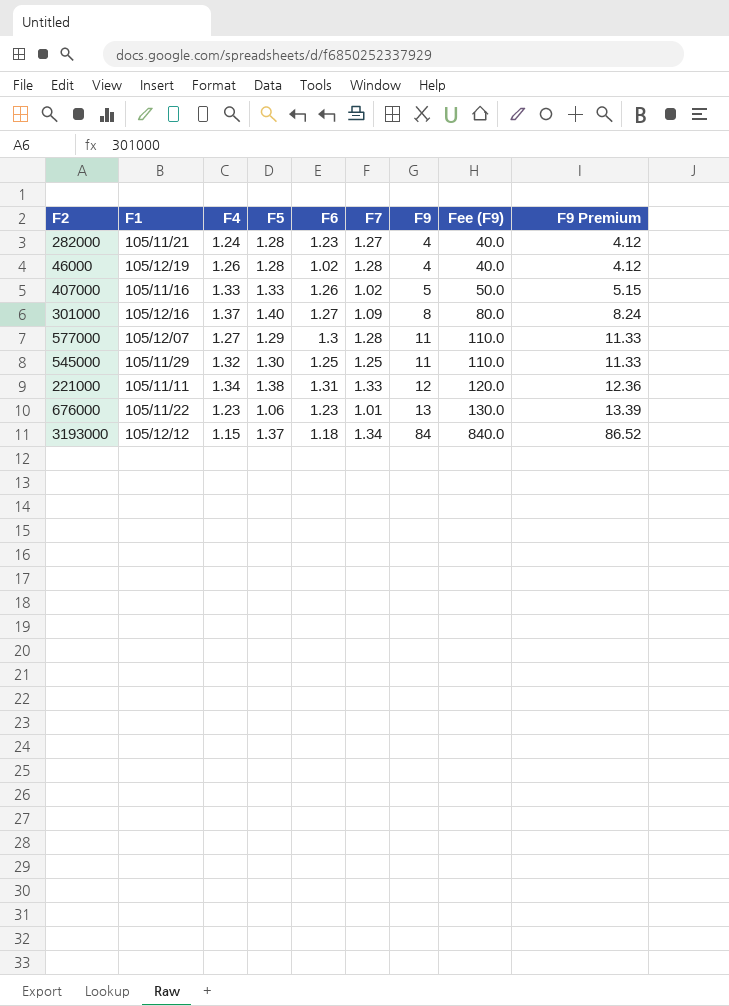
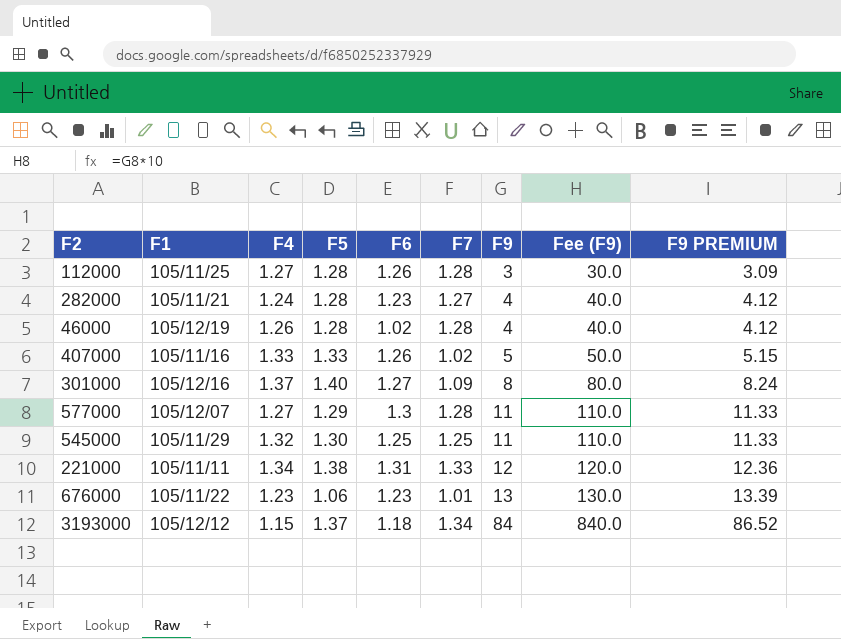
column name: F9 Premium -> F9 PREMIUM
row 112000: none -> 105/11/25 | 1.27 | 1.28 | 1.26 | 1.28 | 3 | 30.0 | 3.09

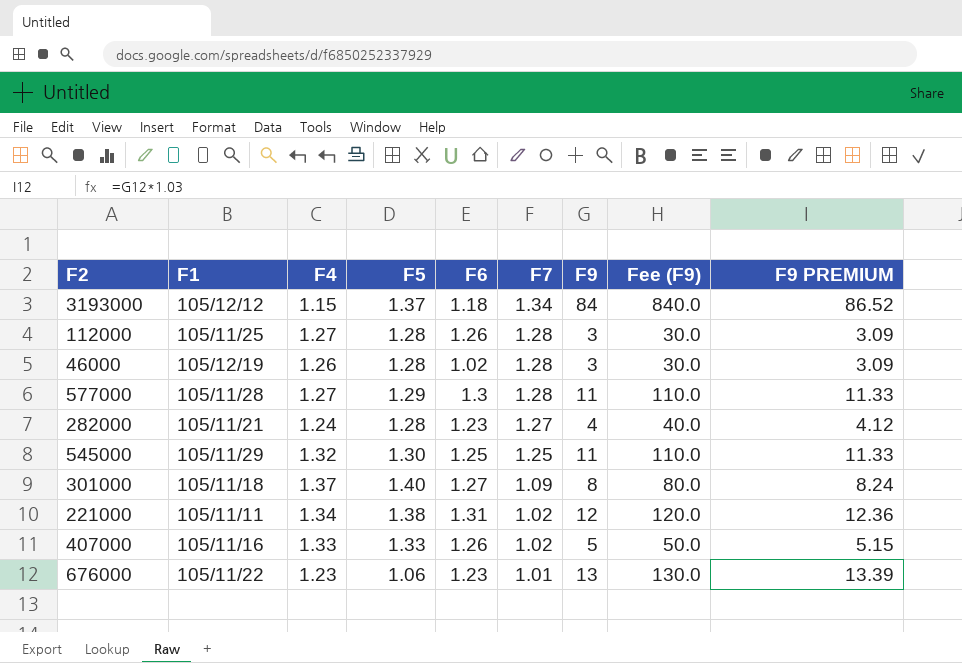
row order: F9 ascending -> F7 descending
46000 | F9: 4 -> 3
46000 | Fee (F9): 40.0 -> 30.0
46000 | F9 PREMIUM: 4.12 -> 3.09
577000 | F1: 105/12/07 -> 105/11/28
301000 | F1: 105/12/16 -> 105/11/18
221000 | F7: 1.33 -> 1.02

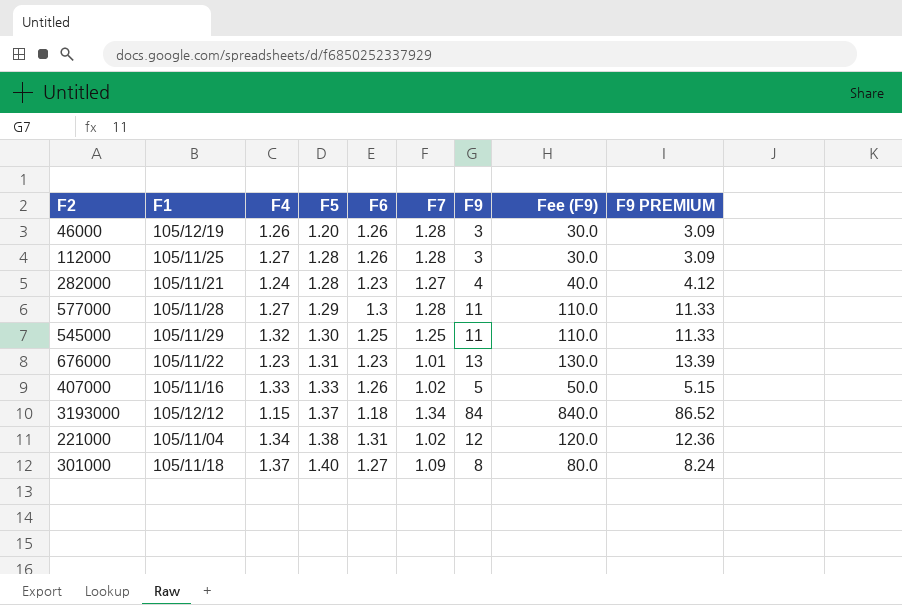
row order: F7 descending -> F5 ascending
46000 | F5: 1.28 -> 1.20
46000 | F6: 1.02 -> 1.26
676000 | F5: 1.06 -> 1.31
221000 | F1: 105/11/11 -> 105/11/04

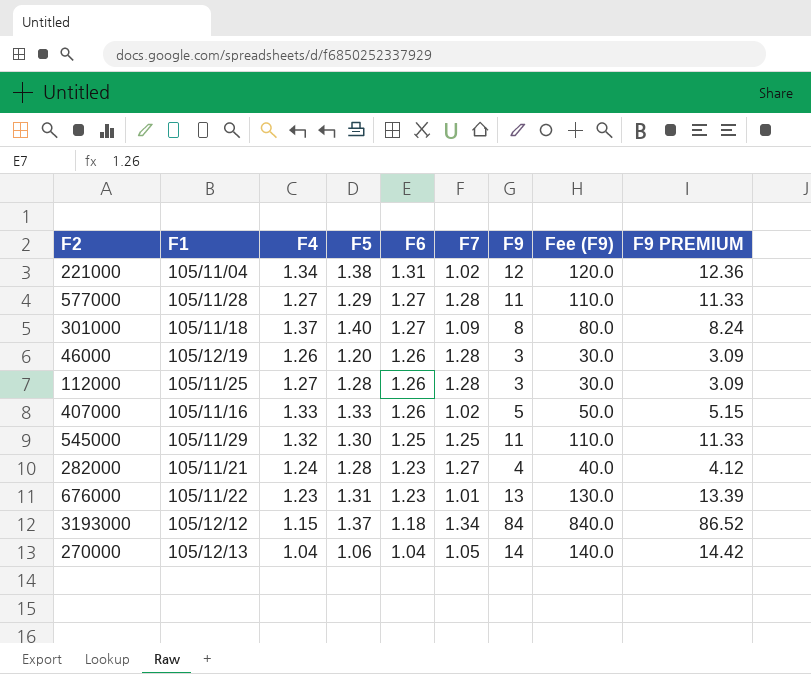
row order: F5 ascending -> F6 descending
577000 | F6: 1.3 -> 1.27
row 270000: none -> 105/12/13 | 1.04 | 1.06 | 1.04 | 1.05 | 14 | 140.0 | 14.42

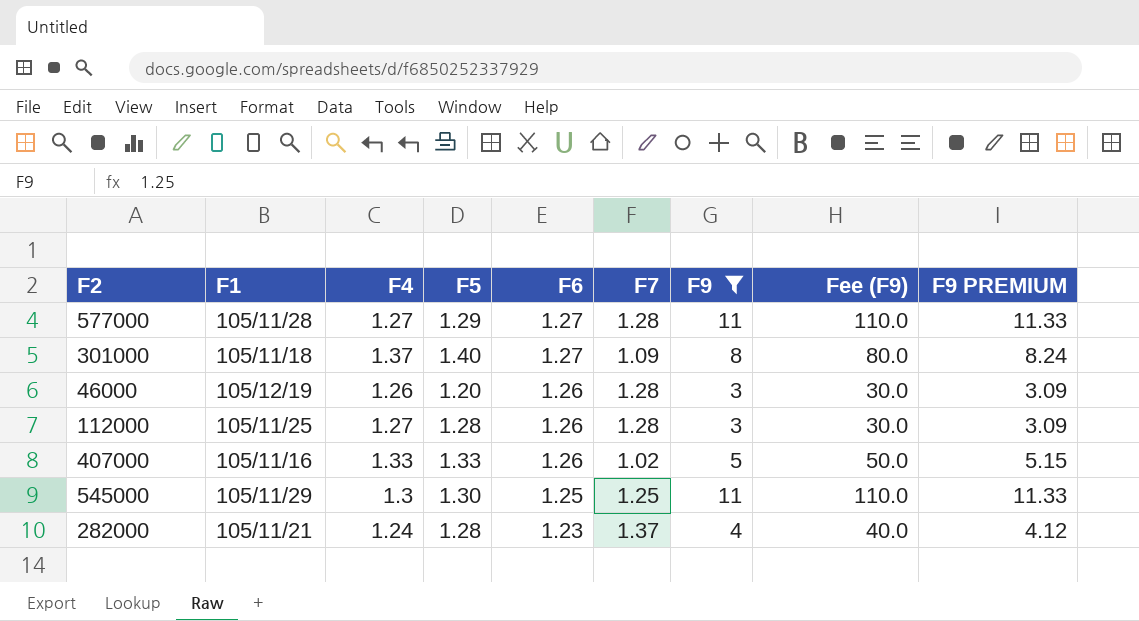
filter: none -> F9 <= 11
545000 | F4: 1.32 -> 1.3
282000 | F7: 1.27 -> 1.37

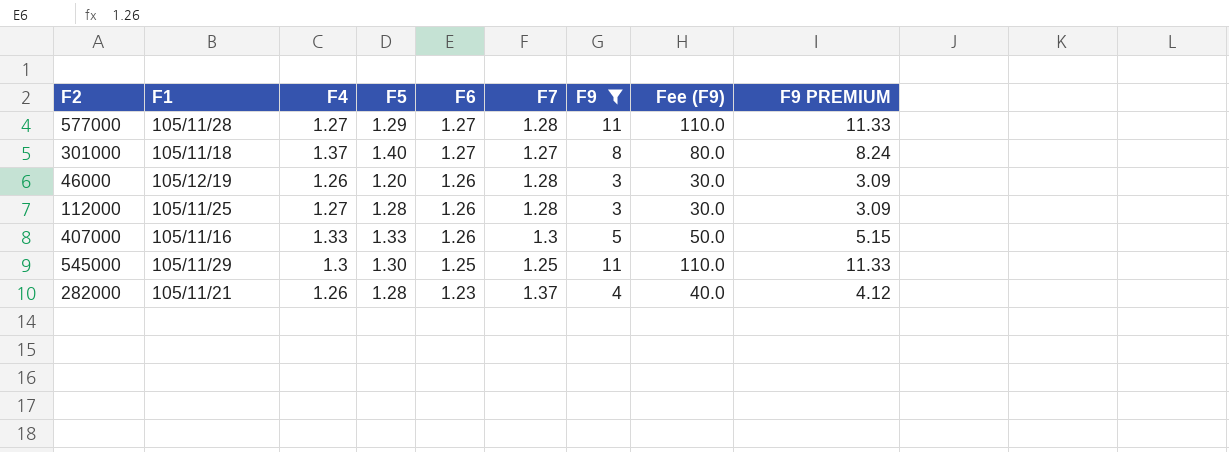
301000 | F7: 1.09 -> 1.27
407000 | F7: 1.02 -> 1.3
282000 | F4: 1.24 -> 1.26

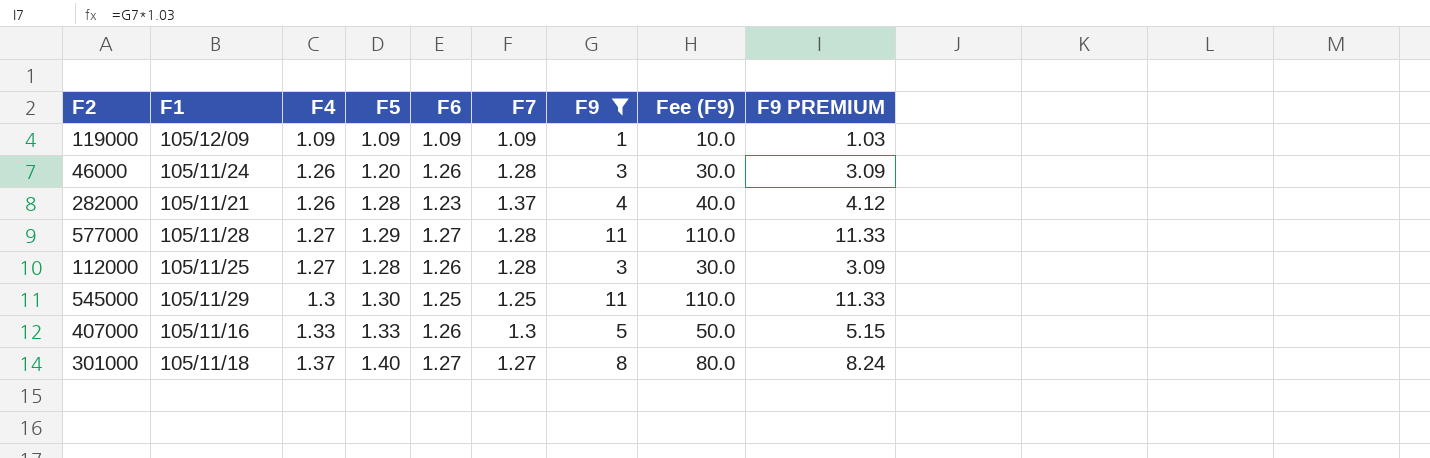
row order: F6 descending -> F4 ascending
row 119000: none -> 105/12/09 | 1.09 | 1.09 | 1.09 | 1.09 | 1 | 10.0 | 1.03
46000 | F1: 105/12/19 -> 105/11/24

